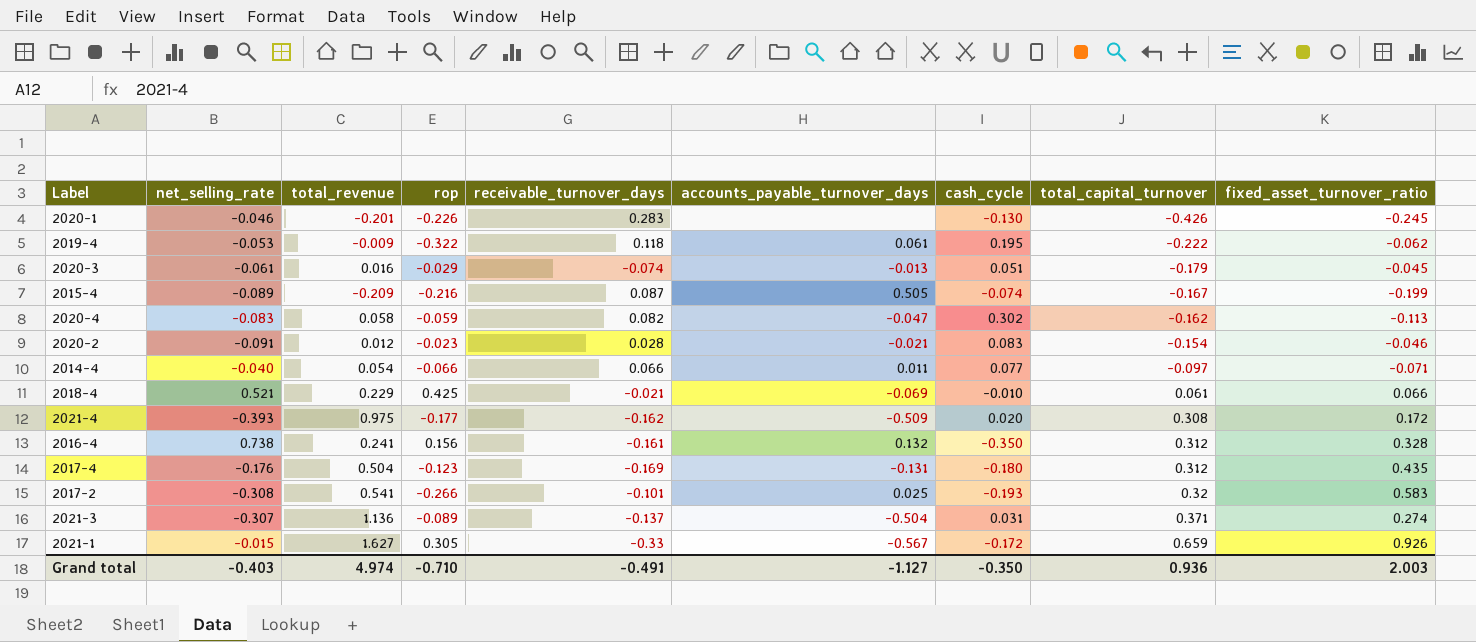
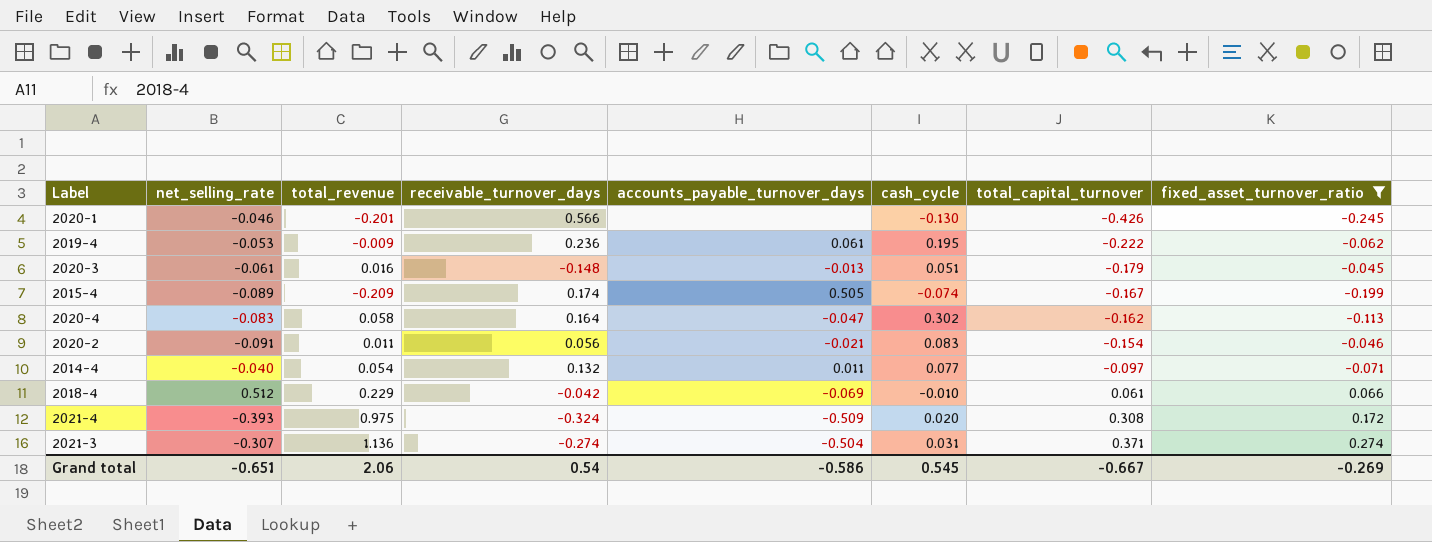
filter: none -> fixed_asset_turnover_ratio <= 0.274
column rop | position: 4 -> none
2020-1 | receivable_turnover_days: 0.283 -> 0.566
2019-4 | receivable_turnover_days: 0.118 -> 0.236
2020-3 | receivable_turnover_days: -0.074 -> -0.148
2015-4 | receivable_turnover_days: 0.087 -> 0.174
2020-4 | receivable_turnover_days: 0.082 -> 0.164
2020-2 | total_revenue: 0.012 -> 0.011
2020-2 | receivable_turnover_days: 0.028 -> 0.056
2014-4 | receivable_turnover_days: 0.066 -> 0.132
2018-4 | net_selling_rate: 0.521 -> 0.512
2018-4 | receivable_turnover_days: -0.021 -> -0.042
2021-4 | receivable_turnover_days: -0.162 -> -0.324
2021-3 | receivable_turnover_days: -0.137 -> -0.274
Grand total | net_selling_rate: -0.403 -> -0.651
Grand total | total_revenue: 4.974 -> 2.06
Grand total | receivable_turnover_days: -0.491 -> 0.54
Grand total | accounts_payable_turnover_days: -1.127 -> -0.586
Grand total | cash_cycle: -0.350 -> 0.545
Grand total | total_capital_turnover: 0.936 -> -0.667
Grand total | fixed_asset_turnover_ratio: 2.003 -> -0.269

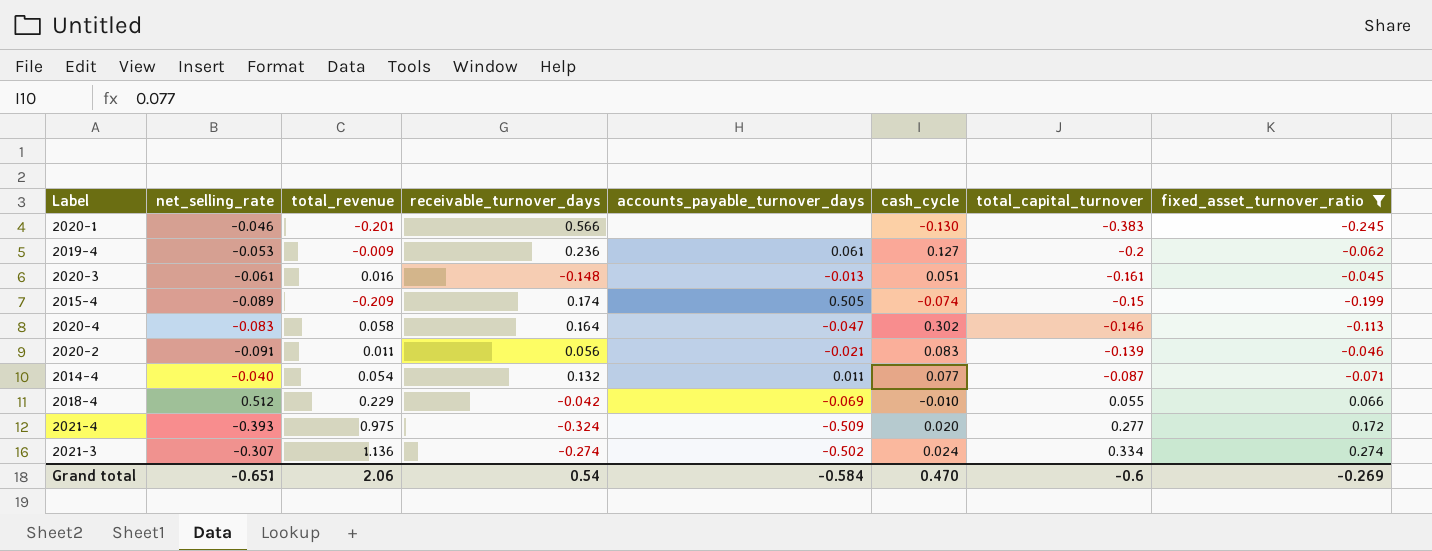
2020-1 | total_capital_turnover: -0.426 -> -0.383
2019-4 | cash_cycle: 0.195 -> 0.127
2019-4 | total_capital_turnover: -0.222 -> -0.2
2020-3 | total_capital_turnover: -0.179 -> -0.161
2015-4 | total_capital_turnover: -0.167 -> -0.15
2020-4 | total_capital_turnover: -0.162 -> -0.146
2020-2 | total_capital_turnover: -0.154 -> -0.139
2014-4 | total_capital_turnover: -0.097 -> -0.087
2018-4 | total_capital_turnover: 0.061 -> 0.055
2021-4 | total_capital_turnover: 0.308 -> 0.277
2021-3 | accounts_payable_turnover_days: -0.504 -> -0.502
2021-3 | cash_cycle: 0.031 -> 0.024
2021-3 | total_capital_turnover: 0.371 -> 0.334
Grand total | accounts_payable_turnover_days: -0.586 -> -0.584
Grand total | cash_cycle: 0.545 -> 0.470
Grand total | total_capital_turnover: -0.667 -> -0.6

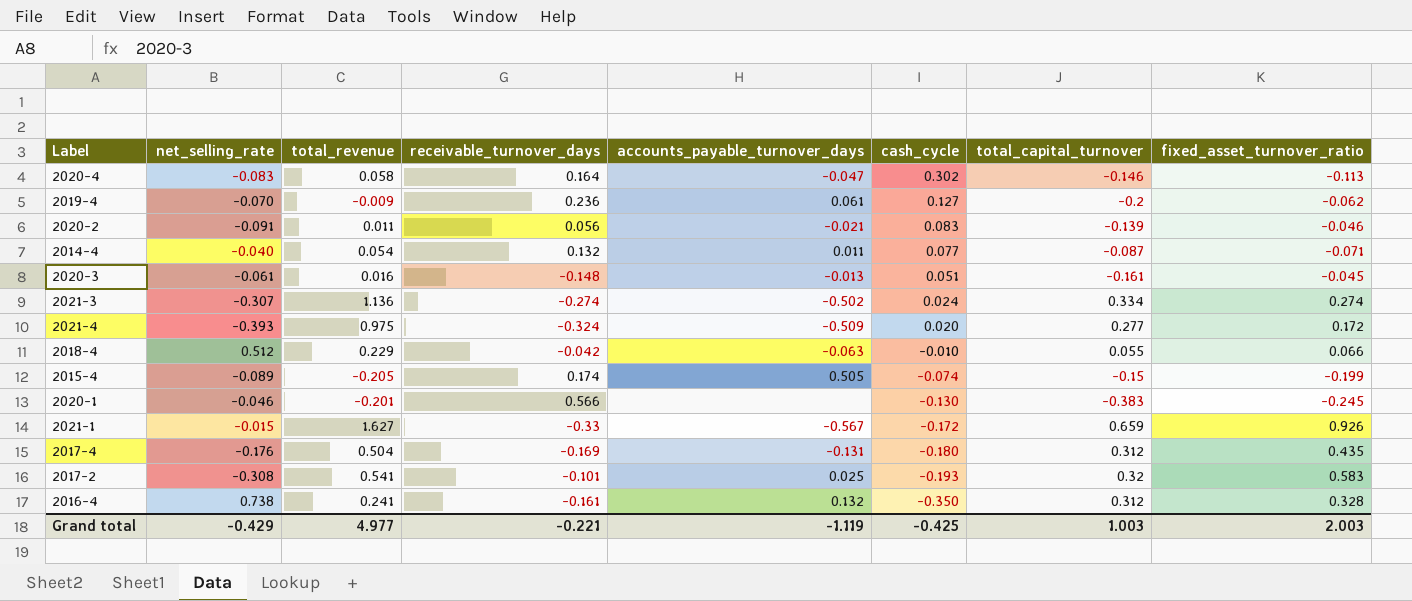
filter: fixed_asset_turnover_ratio <= 0.274 -> none
row order: total_capital_turnover ascending -> cash_cycle descending
2019-4 | net_selling_rate: -0.053 -> -0.070
2018-4 | accounts_payable_turnover_days: -0.069 -> -0.063
2015-4 | total_revenue: -0.209 -> -0.205
Grand total | net_selling_rate: -0.651 -> -0.429
Grand total | total_revenue: 2.06 -> 4.977
Grand total | receivable_turnover_days: 0.54 -> -0.221
Grand total | accounts_payable_turnover_days: -0.584 -> -1.119
Grand total | cash_cycle: 0.470 -> -0.425
Grand total | total_capital_turnover: -0.6 -> 1.003
Grand total | fixed_asset_turnover_ratio: -0.269 -> 2.003

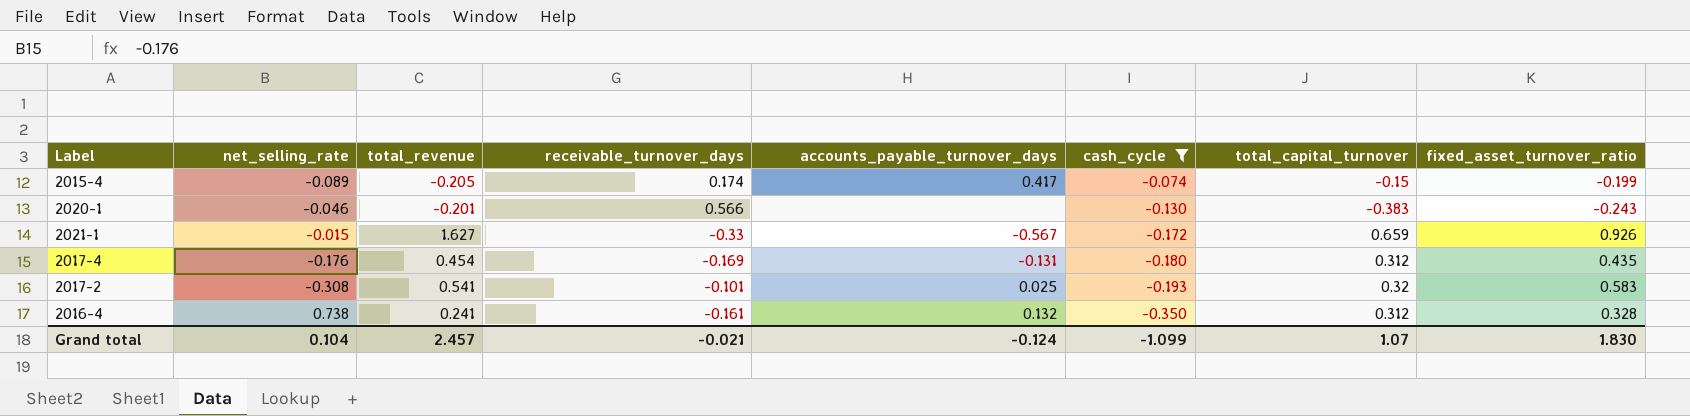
filter: none -> cash_cycle <= -0.074
2015-4 | accounts_payable_turnover_days: 0.505 -> 0.417
2020-1 | fixed_asset_turnover_ratio: -0.245 -> -0.243
2017-4 | total_revenue: 0.504 -> 0.454
Grand total | net_selling_rate: -0.429 -> 0.104
Grand total | total_revenue: 4.977 -> 2.457
Grand total | receivable_turnover_days: -0.221 -> -0.021
Grand total | accounts_payable_turnover_days: -1.119 -> -0.124
Grand total | cash_cycle: -0.425 -> -1.099
Grand total | total_capital_turnover: 1.003 -> 1.07
Grand total | fixed_asset_turnover_ratio: 2.003 -> 1.830

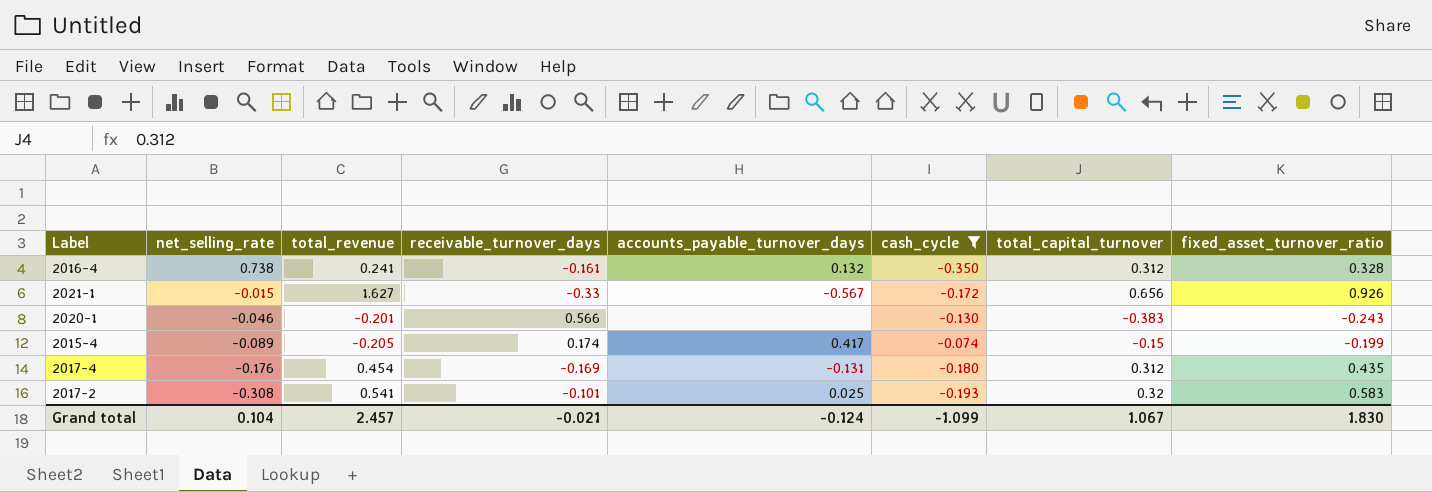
row order: cash_cycle descending -> net_selling_rate descending
2021-1 | total_capital_turnover: 0.659 -> 0.656
Grand total | total_capital_turnover: 1.07 -> 1.067

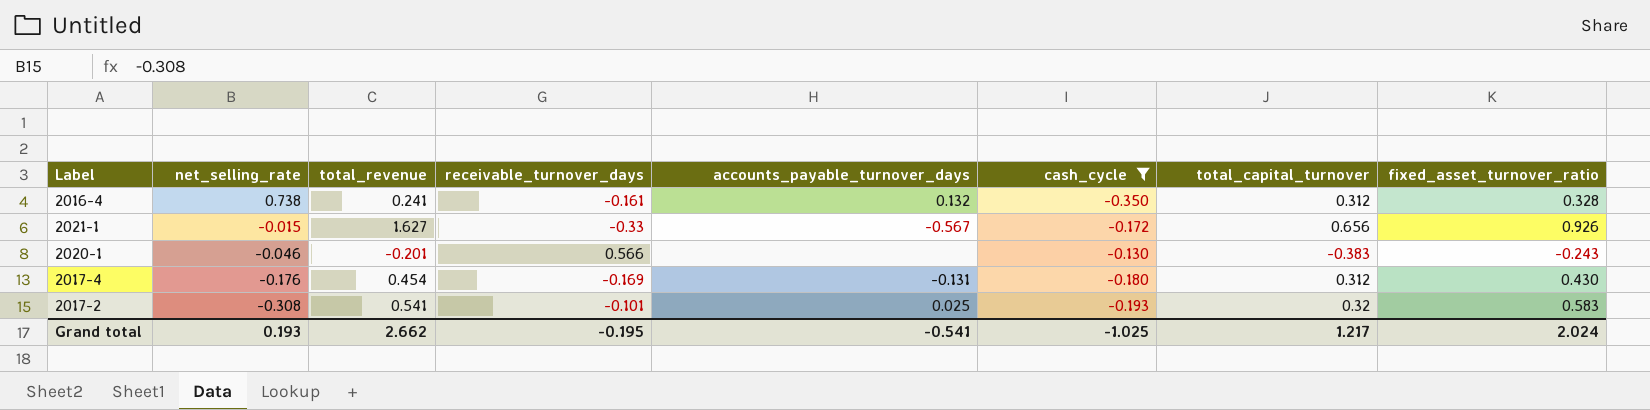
row 2015-4: -0.089 | -0.205 | 0.174 | 0.417 | -0.074 | -0.15 | -0.199 -> none
2017-4 | fixed_asset_turnover_ratio: 0.435 -> 0.430
Grand total | net_selling_rate: 0.104 -> 0.193
Grand total | total_revenue: 2.457 -> 2.662
Grand total | receivable_turnover_days: -0.021 -> -0.195
Grand total | accounts_payable_turnover_days: -0.124 -> -0.541
Grand total | cash_cycle: -1.099 -> -1.025
Grand total | total_capital_turnover: 1.067 -> 1.217
Grand total | fixed_asset_turnover_ratio: 1.830 -> 2.024

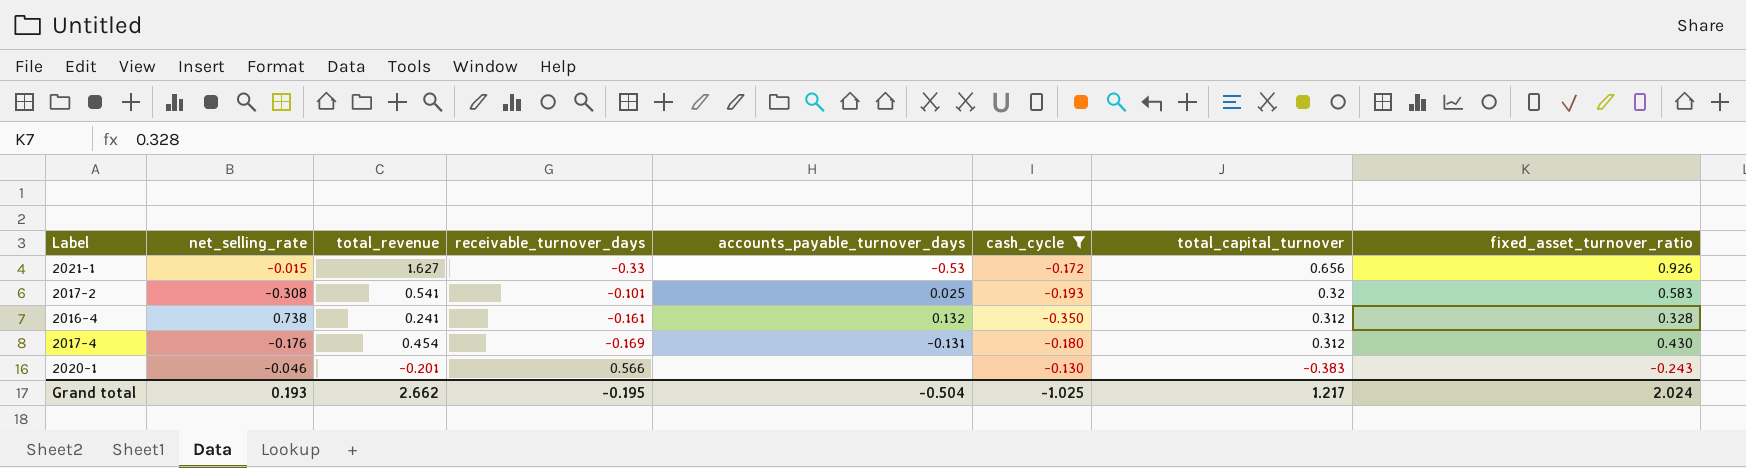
row order: net_selling_rate descending -> total_capital_turnover descending
2021-1 | accounts_payable_turnover_days: -0.567 -> -0.53
Grand total | accounts_payable_turnover_days: -0.541 -> -0.504

